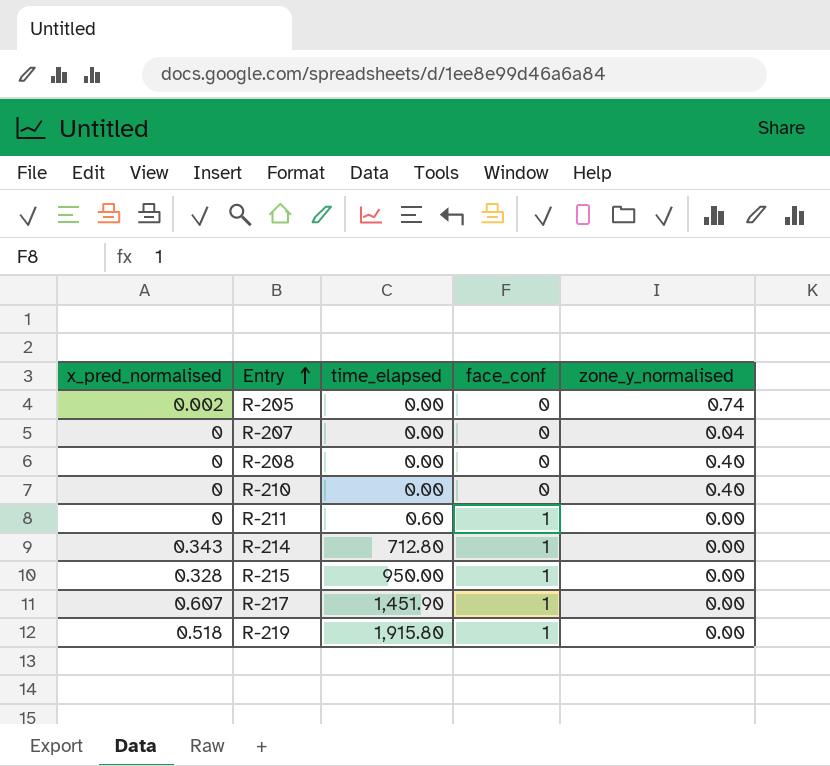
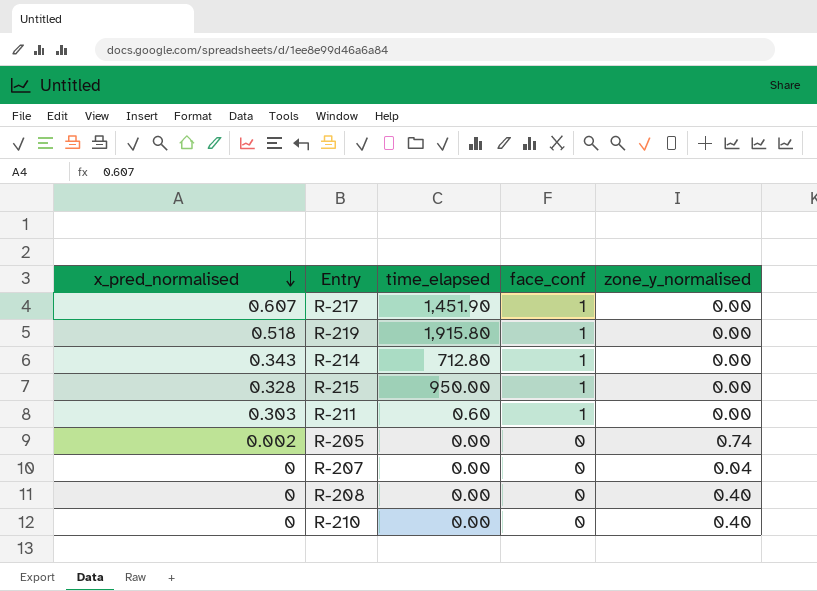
row order: Entry ascending -> x_pred_normalised descending
R-211 | x_pred_normalised: 0 -> 0.303

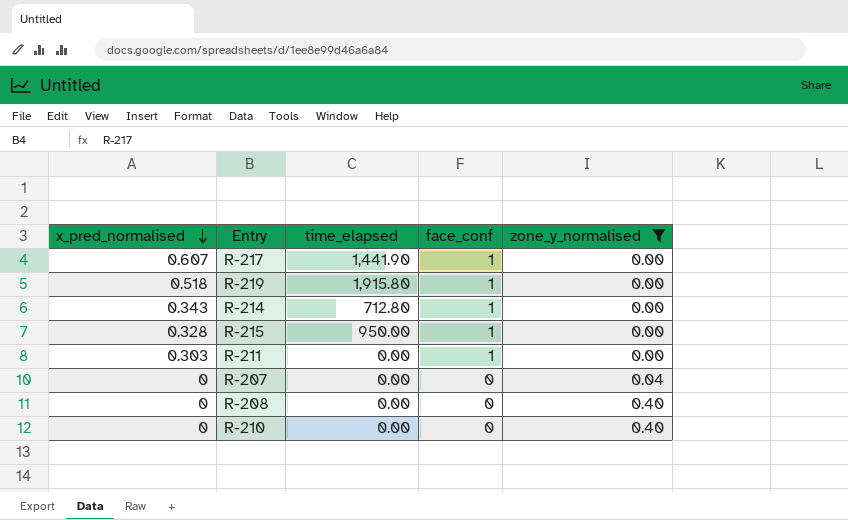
filter: none -> zone_y_normalised != 0.74
R-217 | time_elapsed: 1,451.90 -> 1,441.90
R-211 | time_elapsed: 0.60 -> 0.00

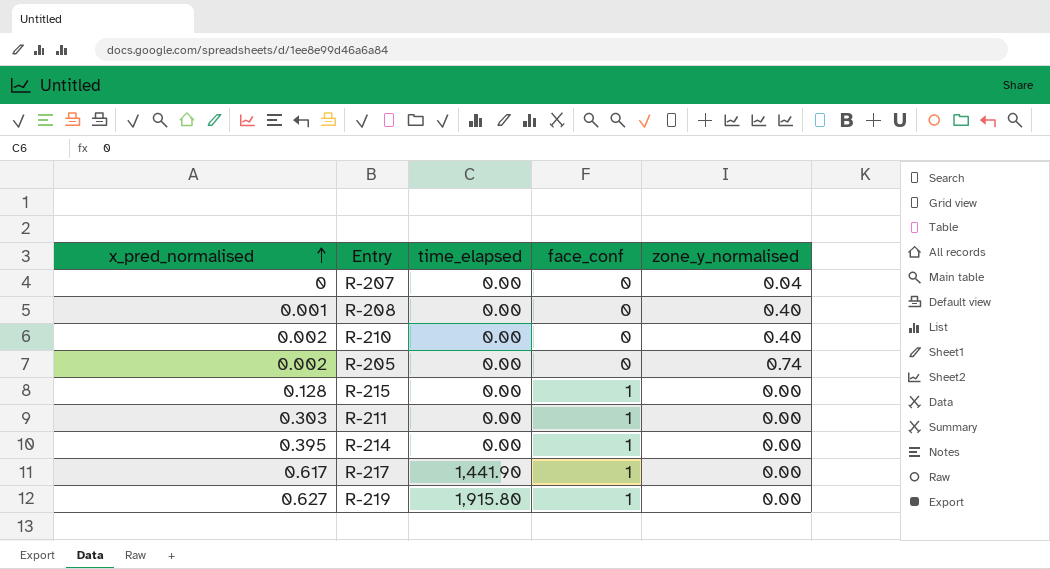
filter: zone_y_normalised != 0.74 -> none
row order: x_pred_normalised descending -> x_pred_normalised ascending
R-208 | x_pred_normalised: 0 -> 0.001
R-210 | x_pred_normalised: 0 -> 0.002
R-215 | x_pred_normalised: 0.328 -> 0.128
R-215 | time_elapsed: 950.00 -> 0.00
R-214 | x_pred_normalised: 0.343 -> 0.395
R-214 | time_elapsed: 712.80 -> 0.00
R-217 | x_pred_normalised: 0.607 -> 0.617
R-219 | x_pred_normalised: 0.518 -> 0.627

